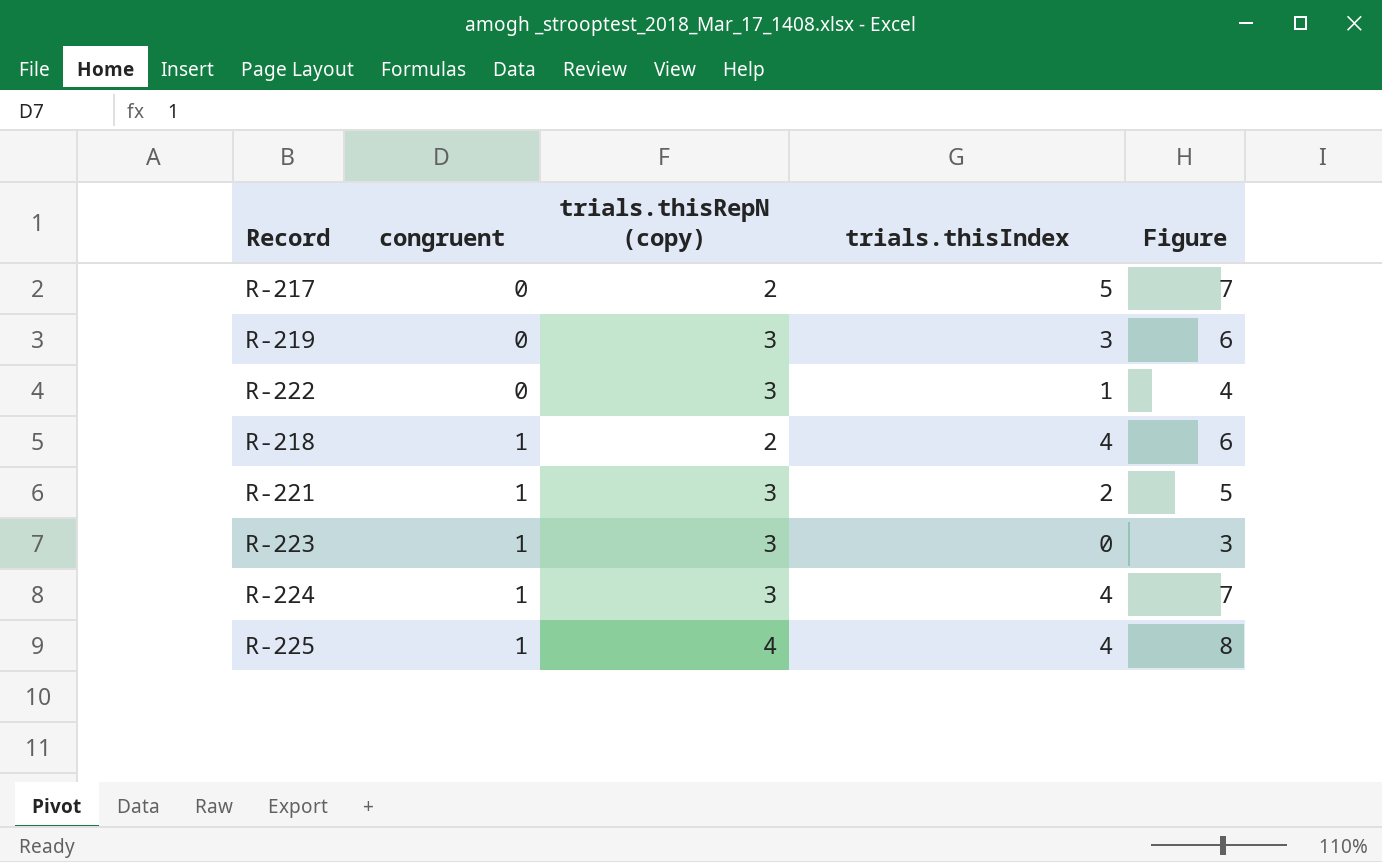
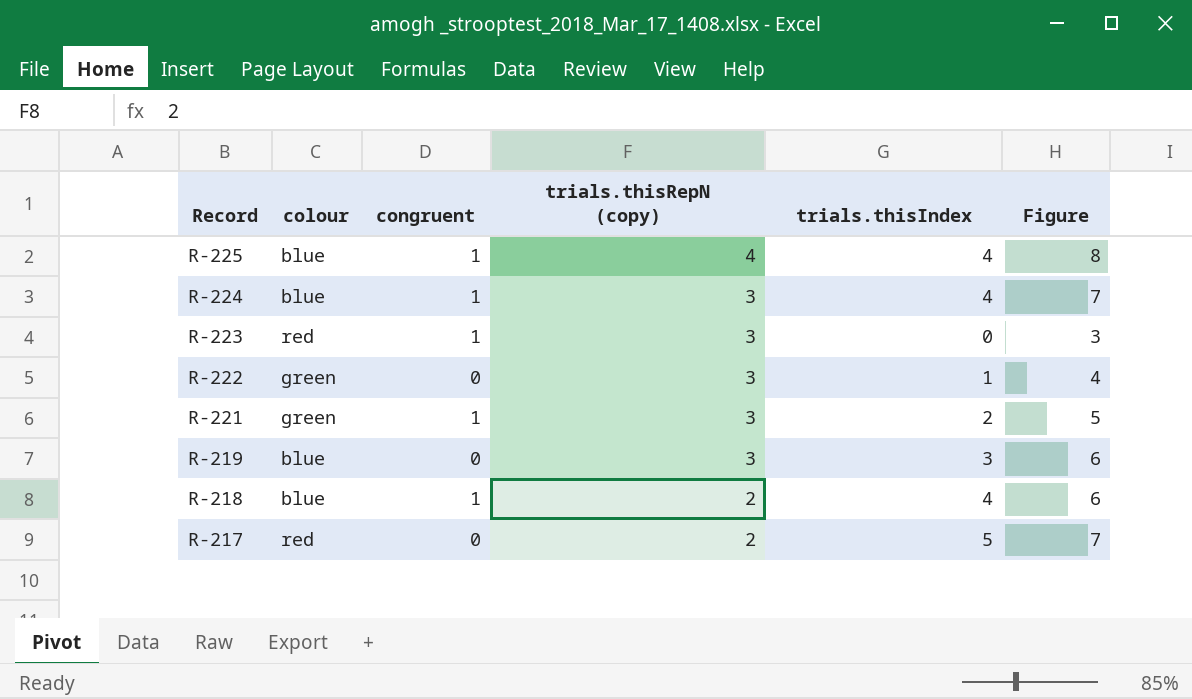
row order: congruent ascending -> Record descending
column colour | position: none -> 2

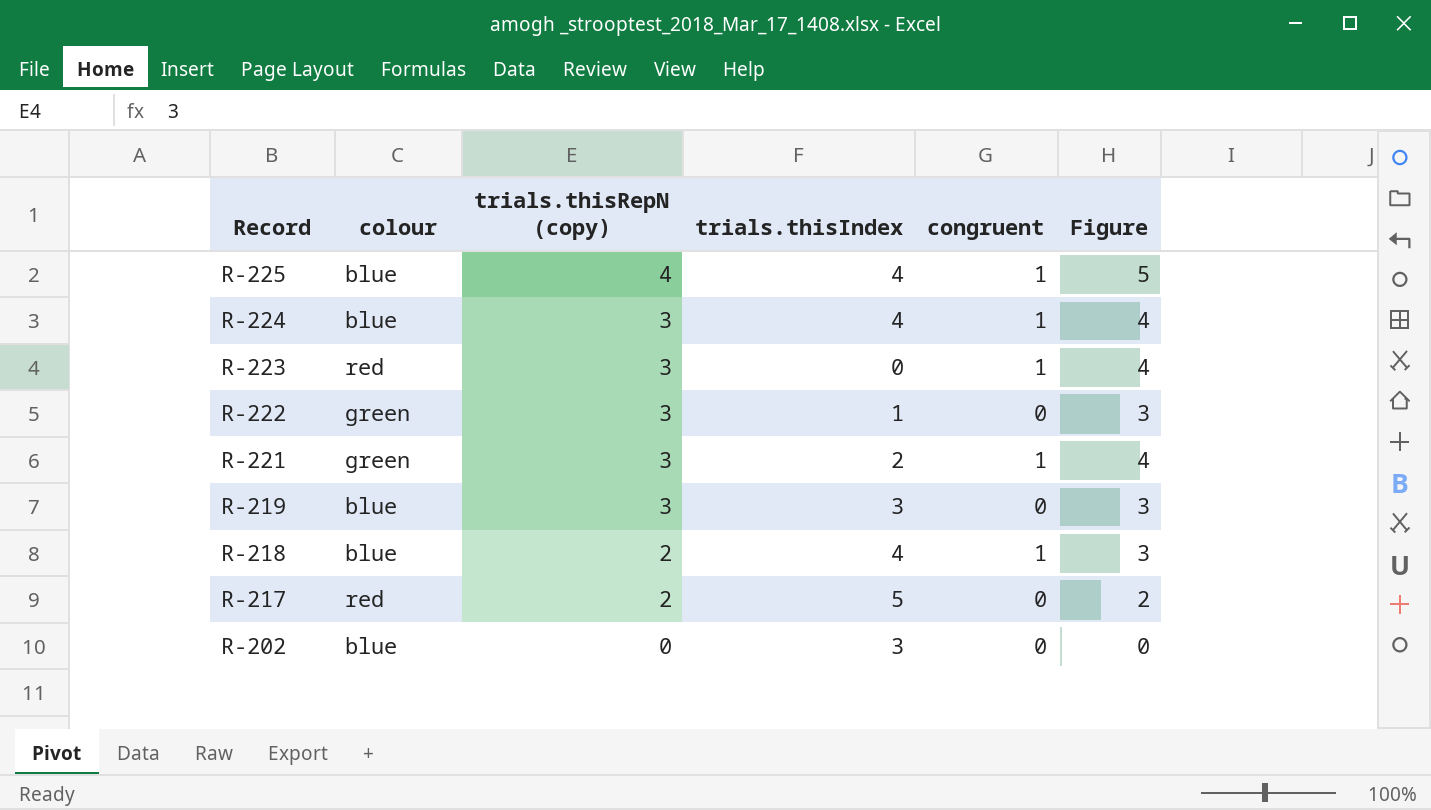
column congruent | position: 3 -> 5
column Figure | formula: [trials.thisRepN (copy)] + [trials.thisIndex] -> [trials.thisRepN (copy)] + [congruent]
row R-202: none -> blue | 0 | 3 | 0 | 0

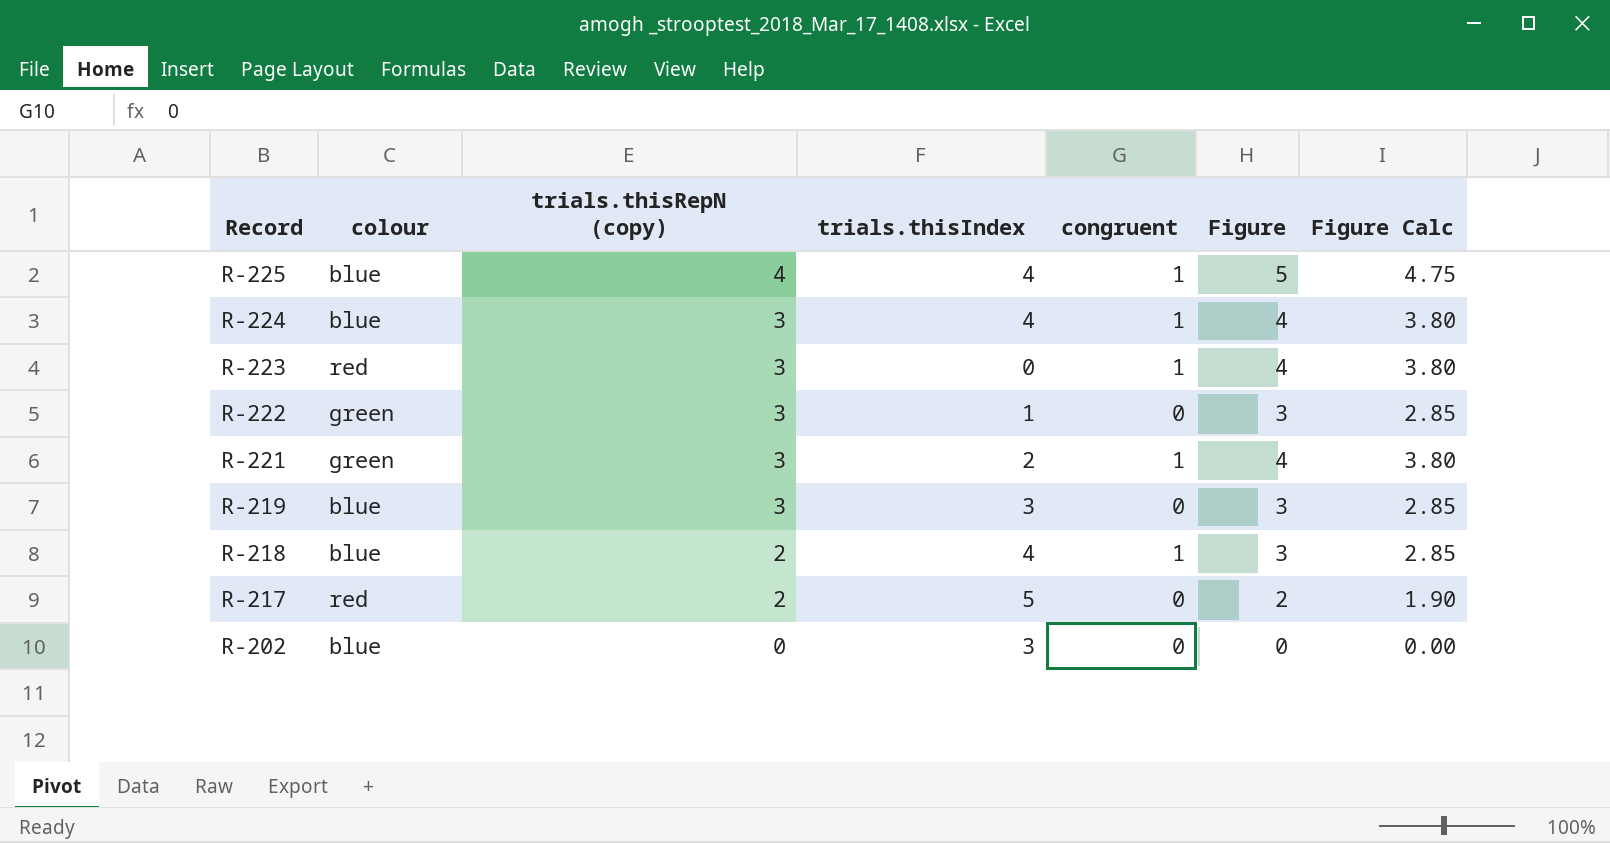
column Figure Calc | formula: none -> [Figure] * 0.95

